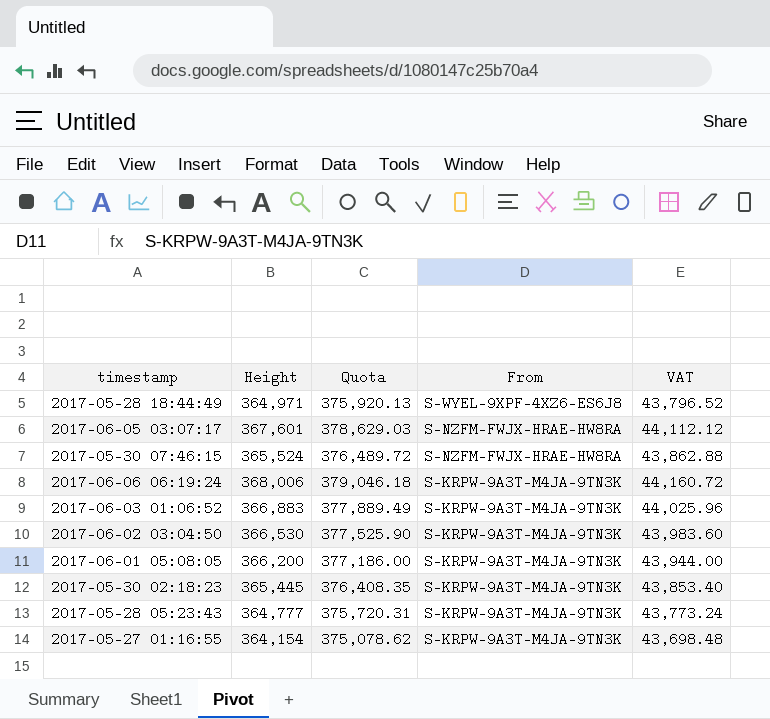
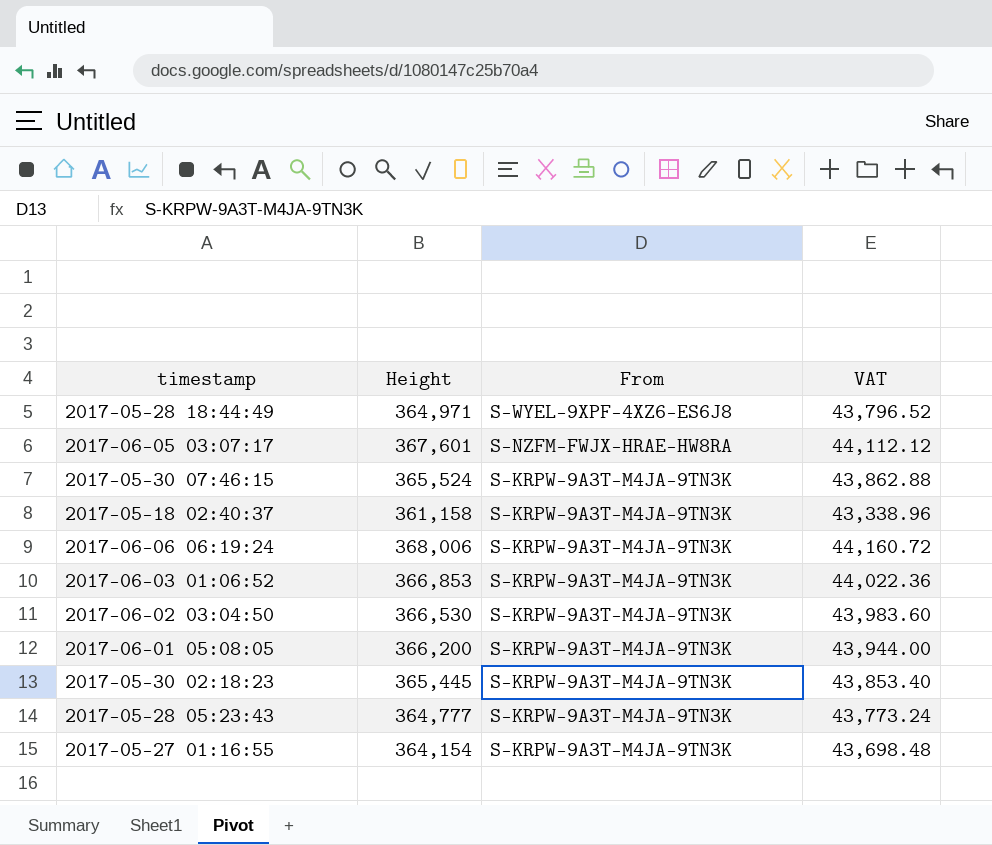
column Quota | formula: [Height] * 1.03 -> none
2017-05-30 07:46:15 | From: S-NZFM-FWJX-HRAE-HW8RA -> S-KRPW-9A3T-M4JA-9TN3K
row 2017-05-18 02:40:37: none -> 361,158 | S-KRPW-9A3T-M4JA-9TN3K | 43,338.96
2017-06-03 01:06:52 | Height: 366,883 -> 366,853
2017-06-03 01:06:52 | VAT: 44,025.96 -> 44,022.36

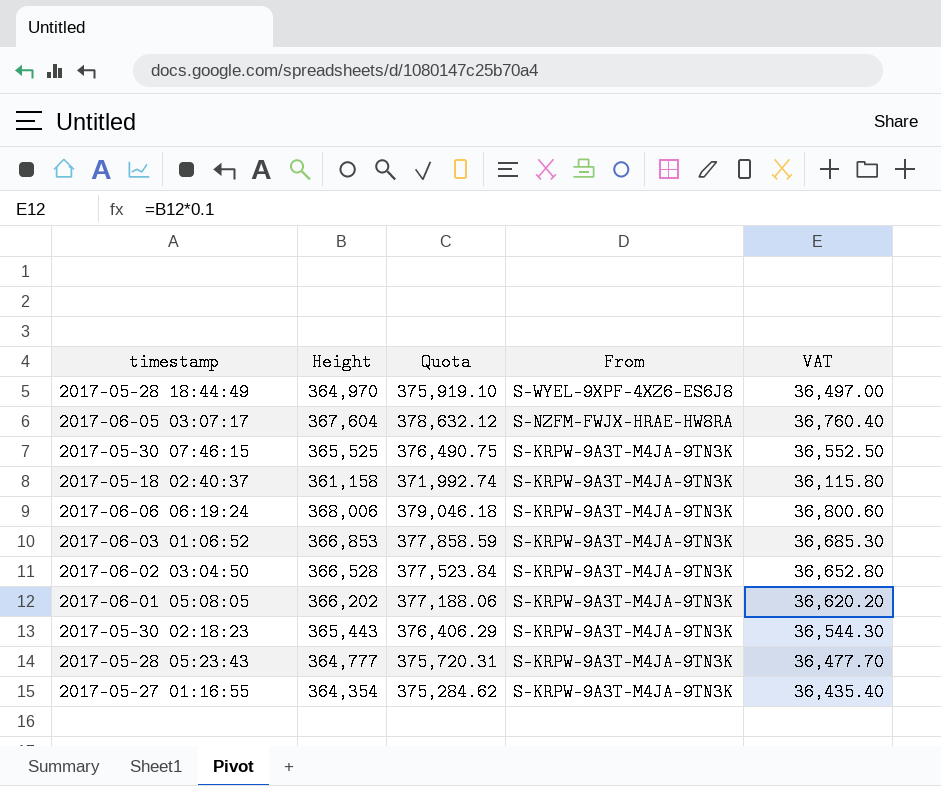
column Quota | formula: none -> [Height] * 1.03
column VAT | formula: [Height] * 0.12 -> [Height] * 0.1
2017-05-28 18:44:49 | Height: 364,971 -> 364,970
2017-06-05 03:07:17 | Height: 367,601 -> 367,604
2017-05-30 07:46:15 | Height: 365,524 -> 365,525
2017-06-02 03:04:50 | Height: 366,530 -> 366,528
2017-06-01 05:08:05 | Height: 366,200 -> 366,202
2017-05-30 02:18:23 | Height: 365,445 -> 365,443
2017-05-27 01:16:55 | Height: 364,154 -> 364,354

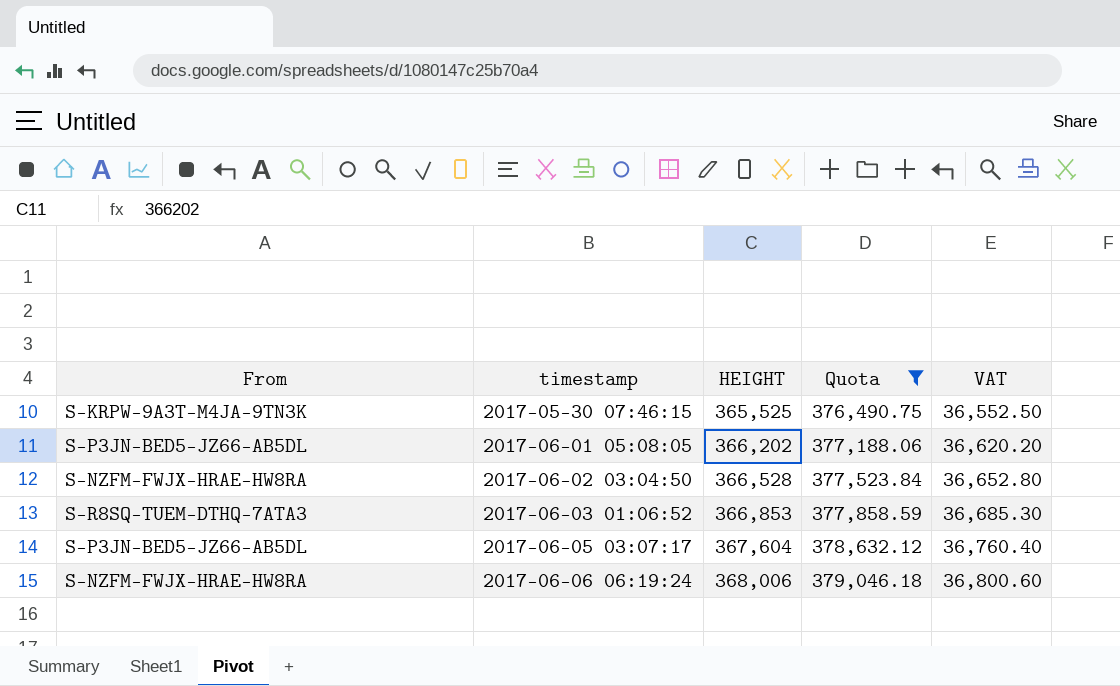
filter: none -> Quota >= 376,490.75
row order: From descending -> timestamp ascending
column From | position: 4 -> 1
column name: Height -> HEIGHT
2017-06-01 05:08:05 | From: S-KRPW-9A3T-M4JA-9TN3K -> S-P3JN-BED5-JZ66-AB5DL
2017-06-02 03:04:50 | From: S-KRPW-9A3T-M4JA-9TN3K -> S-NZFM-FWJX-HRAE-HW8RA
2017-06-03 01:06:52 | From: S-KRPW-9A3T-M4JA-9TN3K -> S-R8SQ-TUEM-DTHQ-7ATA3
2017-06-05 03:07:17 | From: S-NZFM-FWJX-HRAE-HW8RA -> S-P3JN-BED5-JZ66-AB5DL
2017-06-06 06:19:24 | From: S-KRPW-9A3T-M4JA-9TN3K -> S-NZFM-FWJX-HRAE-HW8RA

